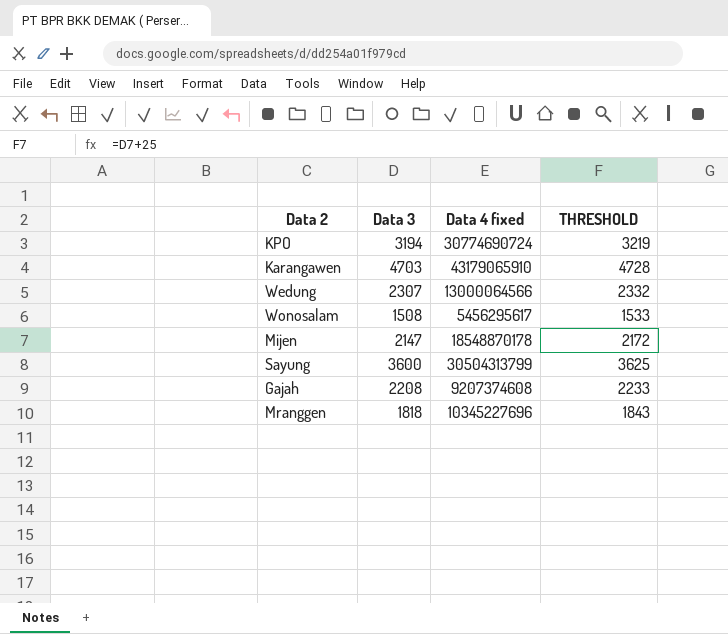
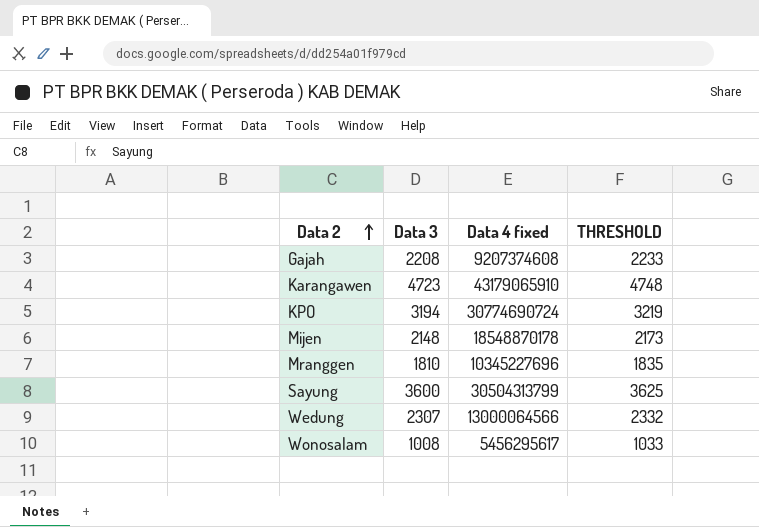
row order: none -> Data 2 ascending
Karangawen | Data 3: 4703 -> 4723
Karangawen | THRESHOLD: 4728 -> 4748
Mijen | Data 3: 2147 -> 2148
Mijen | THRESHOLD: 2172 -> 2173
Mranggen | Data 3: 1818 -> 1810
Mranggen | THRESHOLD: 1843 -> 1835
Wonosalam | Data 3: 1508 -> 1008
Wonosalam | THRESHOLD: 1533 -> 1033

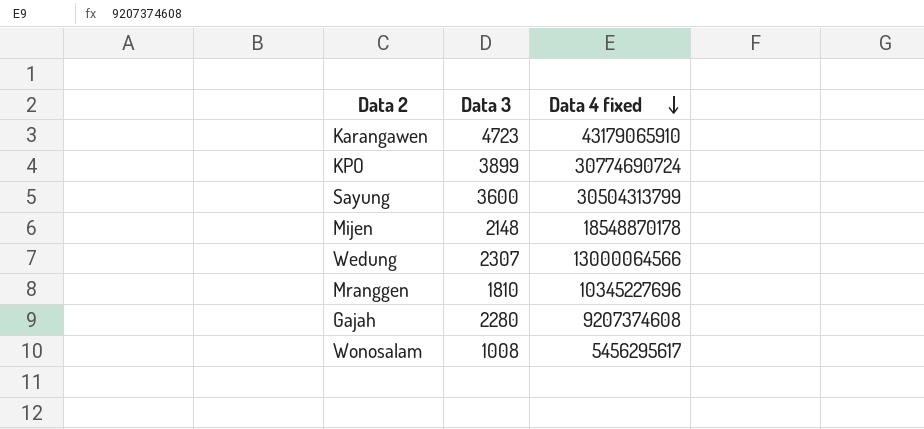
row order: Data 2 ascending -> Data 4 fixed descending
column THRESHOLD | formula: [Data 3] + 25 -> none
KPO | Data 3: 3194 -> 3899
Gajah | Data 3: 2208 -> 2280

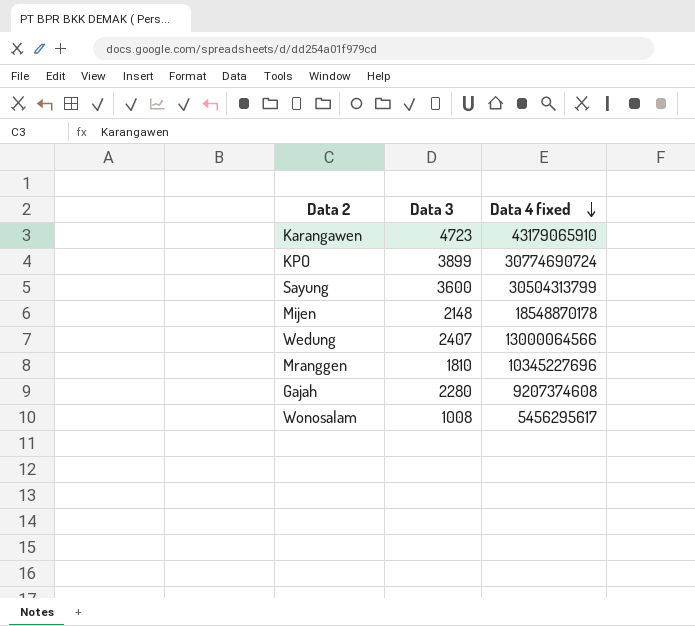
Wedung | Data 3: 2307 -> 2407

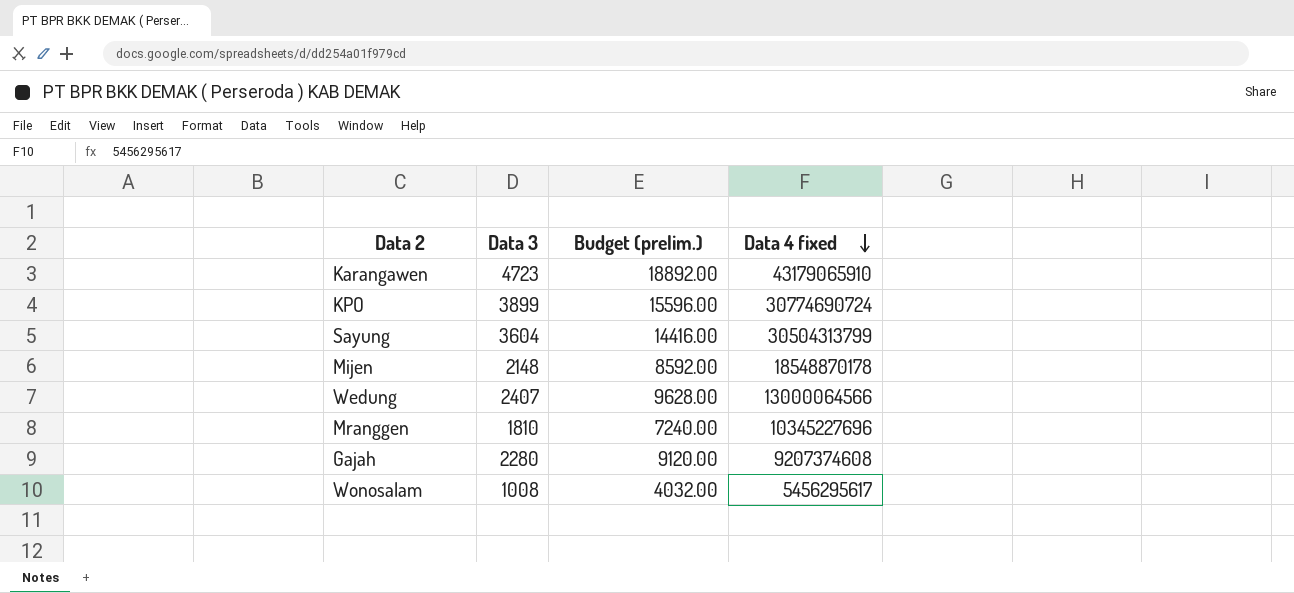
column Budget (prelim.) | formula: none -> [Data 3] * 4
Sayung | Data 3: 3600 -> 3604

